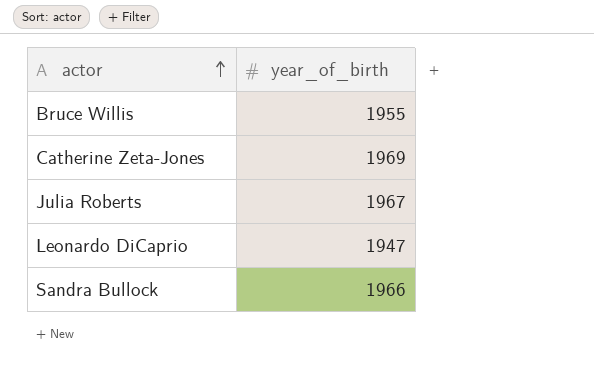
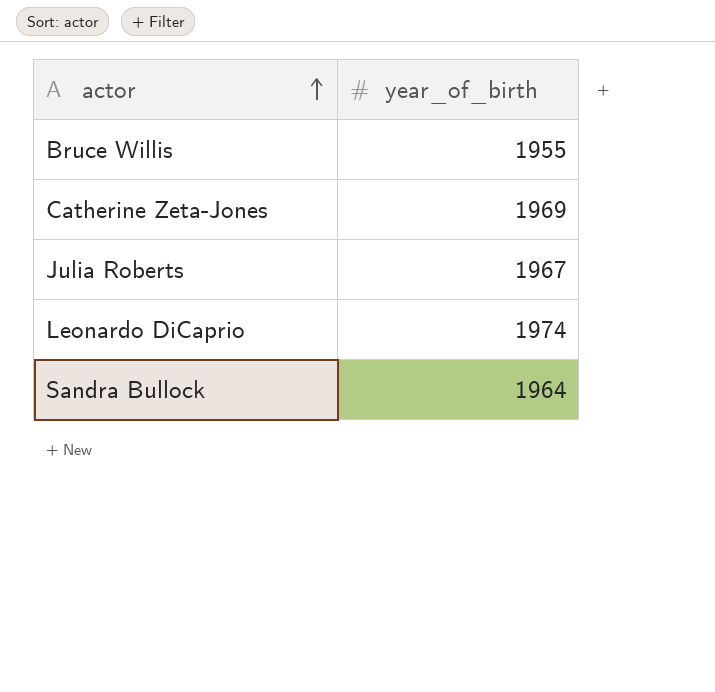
Leonardo DiCaprio | year_of_birth: 1947 -> 1974
Sandra Bullock | year_of_birth: 1966 -> 1964

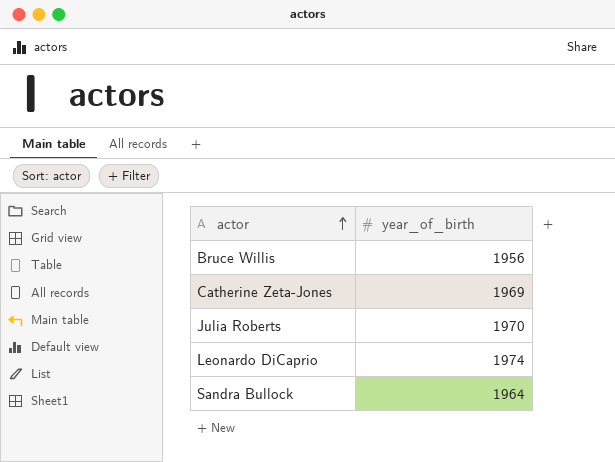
Bruce Willis | year_of_birth: 1955 -> 1956
Julia Roberts | year_of_birth: 1967 -> 1970

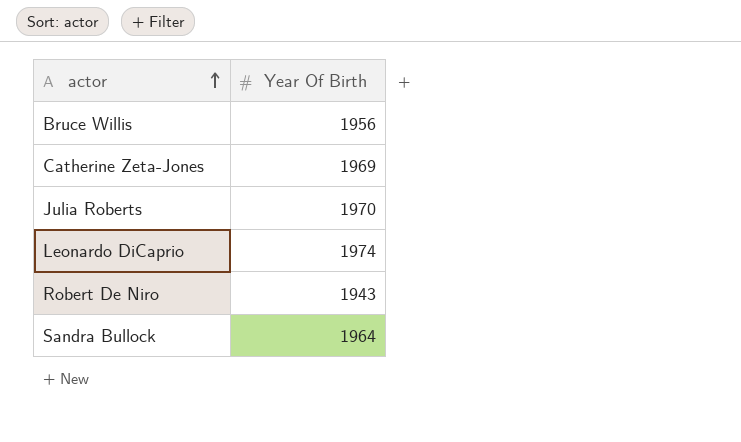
column name: year_of_birth -> Year Of Birth
row Robert De Niro: none -> 1943

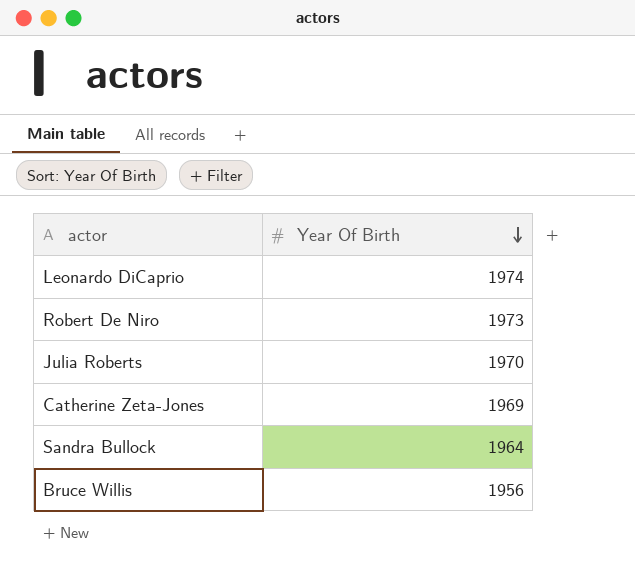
row order: actor ascending -> Year Of Birth descending
Robert De Niro | Year Of Birth: 1943 -> 1973

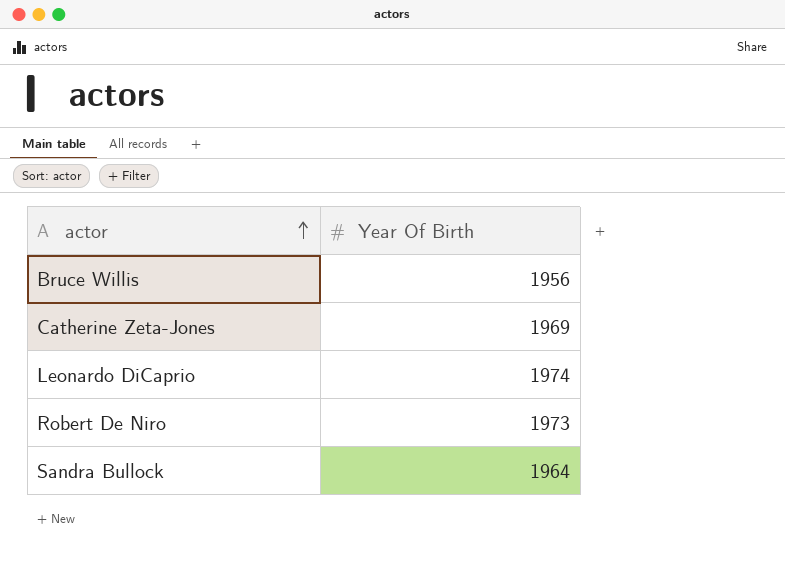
row order: Year Of Birth descending -> actor ascending
row Julia Roberts: 1970 -> none

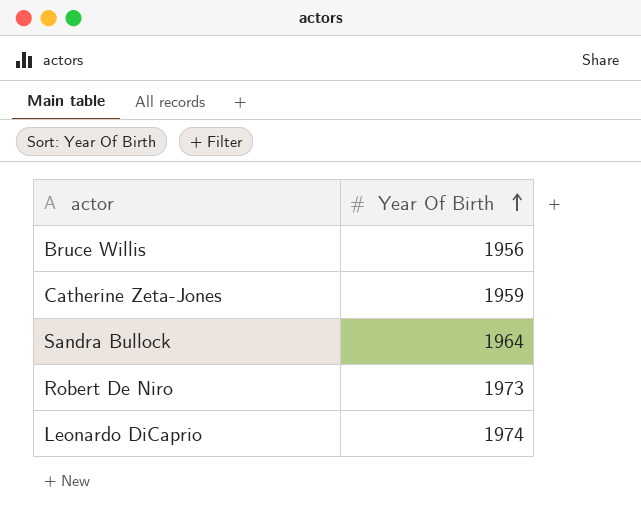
row order: actor ascending -> Year Of Birth ascending
Catherine Zeta-Jones | Year Of Birth: 1969 -> 1959

